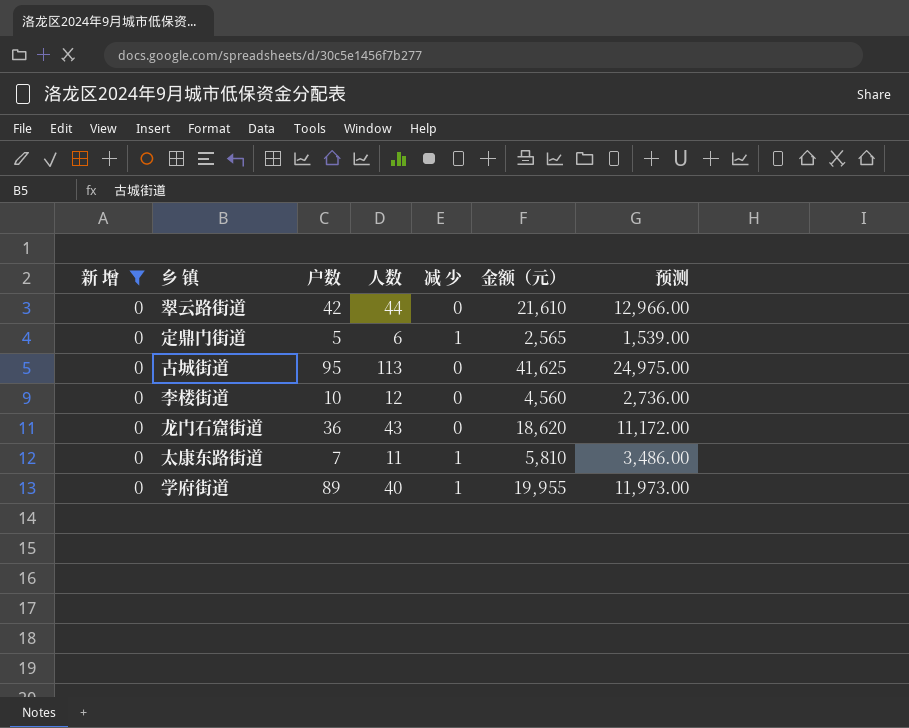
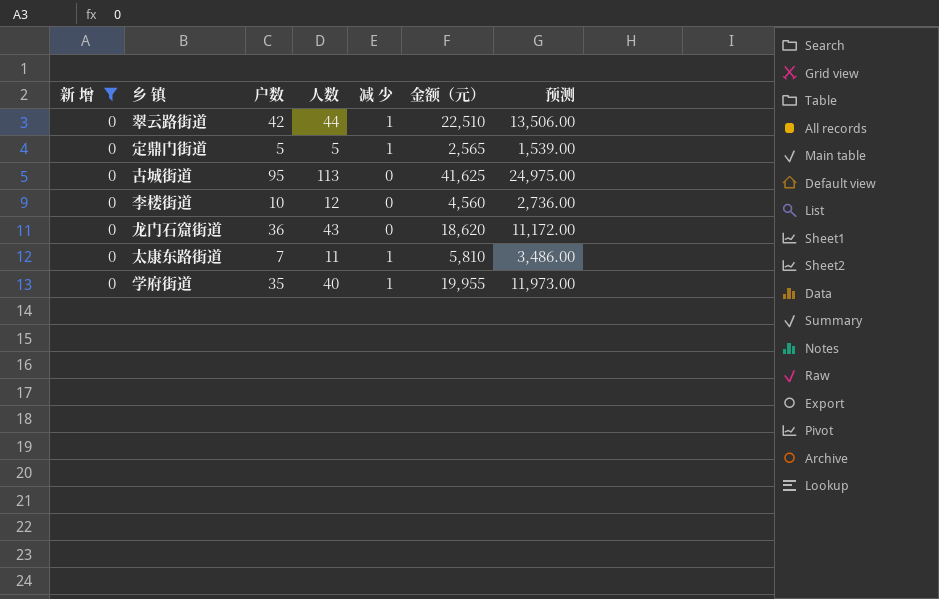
翠云路街道 | 减 少: 0 -> 1
翠云路街道 | 金额（元）: 21,610 -> 22,510
翠云路街道 | 预测: 12,966.00 -> 13,506.00
定鼎门街道 | 人数: 6 -> 5
学府街道 | 户数: 89 -> 35

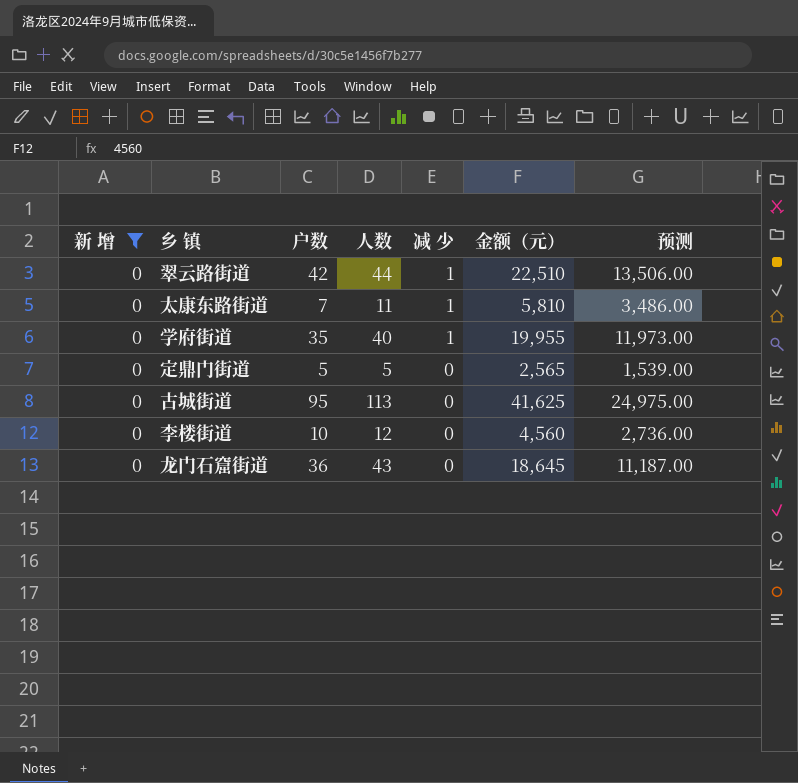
row order: none -> 减 少 descending
定鼎门街道 | 减 少: 1 -> 0
龙门石窟街道 | 金额（元）: 18,620 -> 18,645
龙门石窟街道 | 预测: 11,172.00 -> 11,187.00

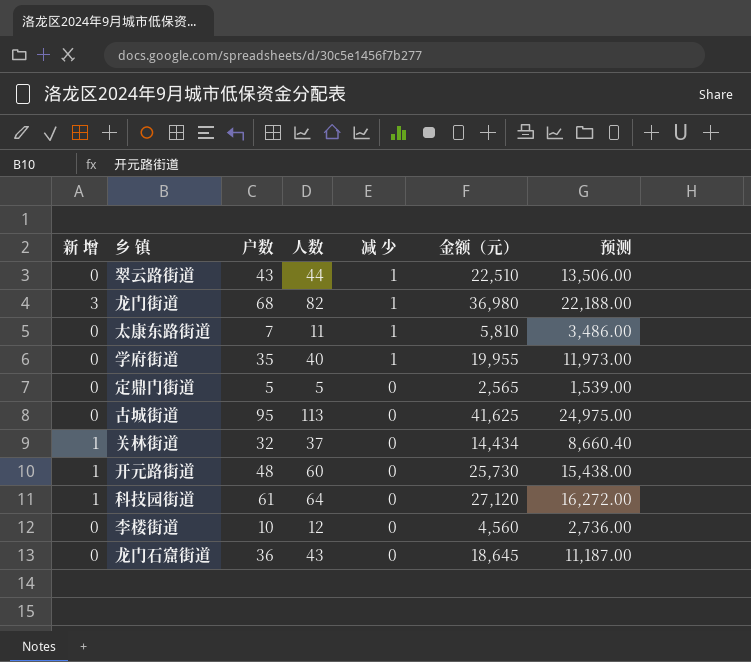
filter: 新 增 = 0 -> none
翠云路街道 | 户数: 42 -> 43

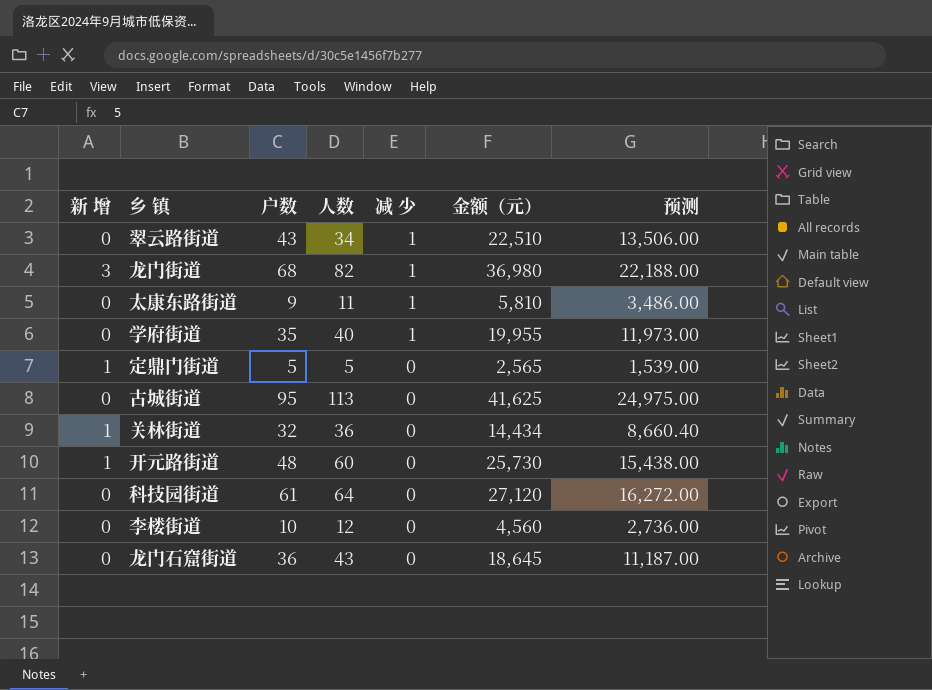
翠云路街道 | 人数: 44 -> 34
太康东路街道 | 户数: 7 -> 9
定鼎门街道 | 新 增: 0 -> 1
关林街道 | 人数: 37 -> 36
科技园街道 | 新 增: 1 -> 0

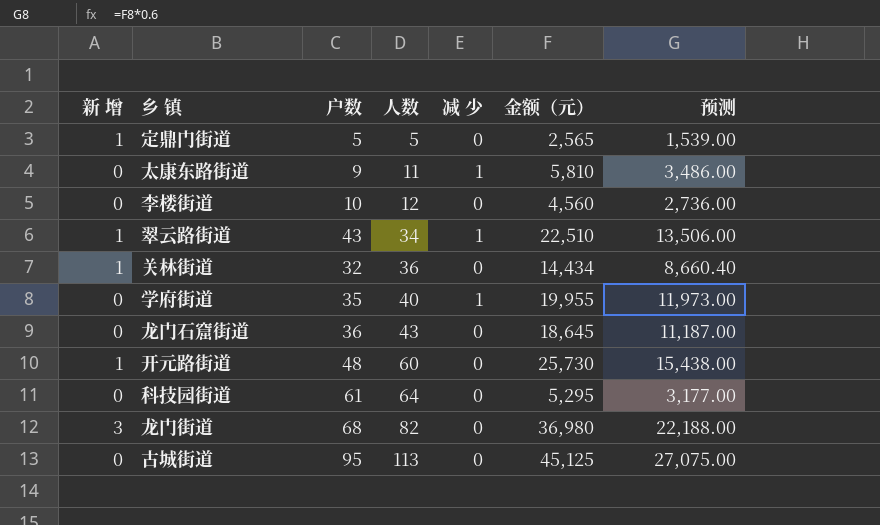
row order: 减 少 descending -> 人数 ascending
翠云路街道 | 新 增: 0 -> 1
科技园街道 | 金额（元）: 27,120 -> 5,295
科技园街道 | 预测: 16,272.00 -> 3,177.00
龙门街道 | 减 少: 1 -> 0
古城街道 | 金额（元）: 41,625 -> 45,125
古城街道 | 预测: 24,975.00 -> 27,075.00

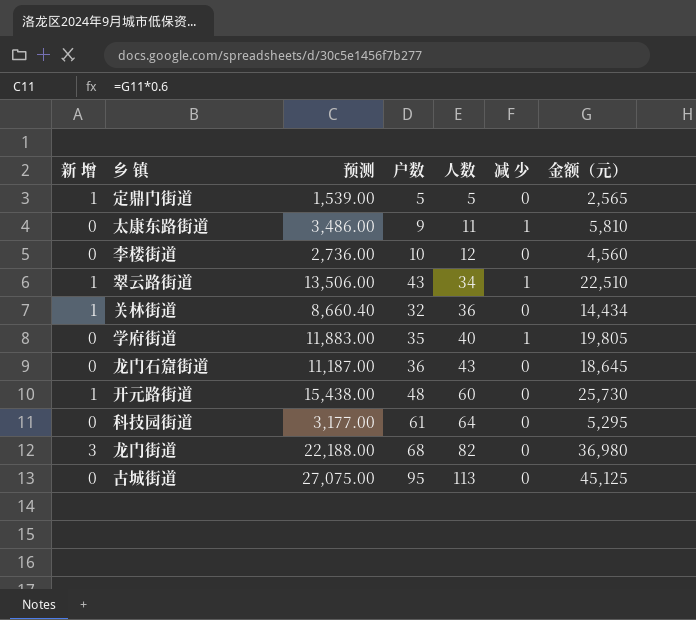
column 预测 | position: 7 -> 3
学府街道 | 预测: 11,973.00 -> 11,883.00
学府街道 | 金额（元）: 19,955 -> 19,805

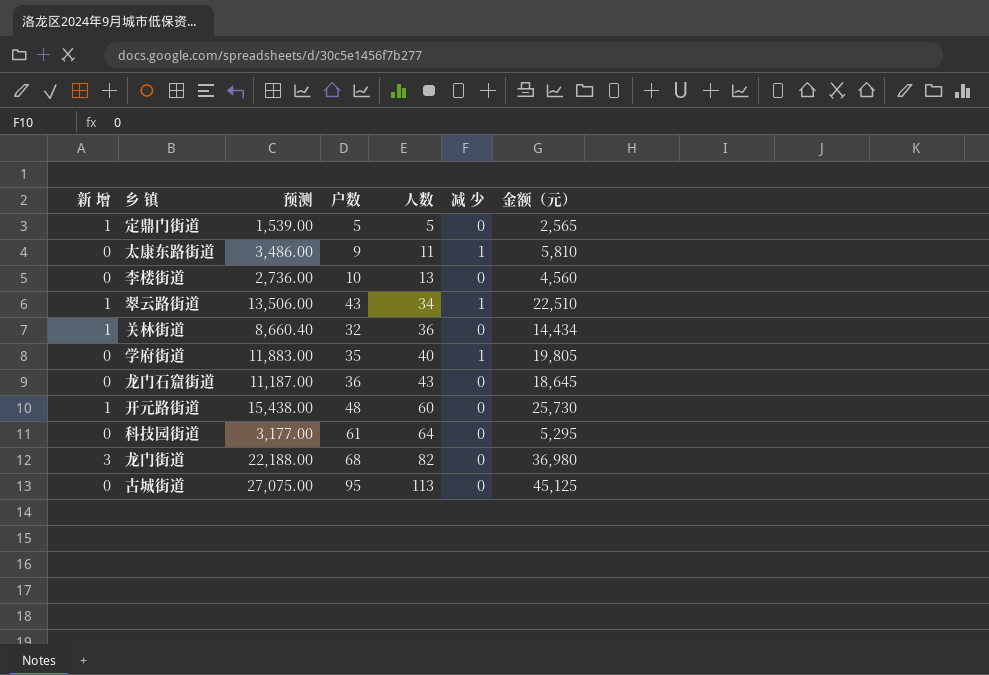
李楼街道 | 人数: 12 -> 13

